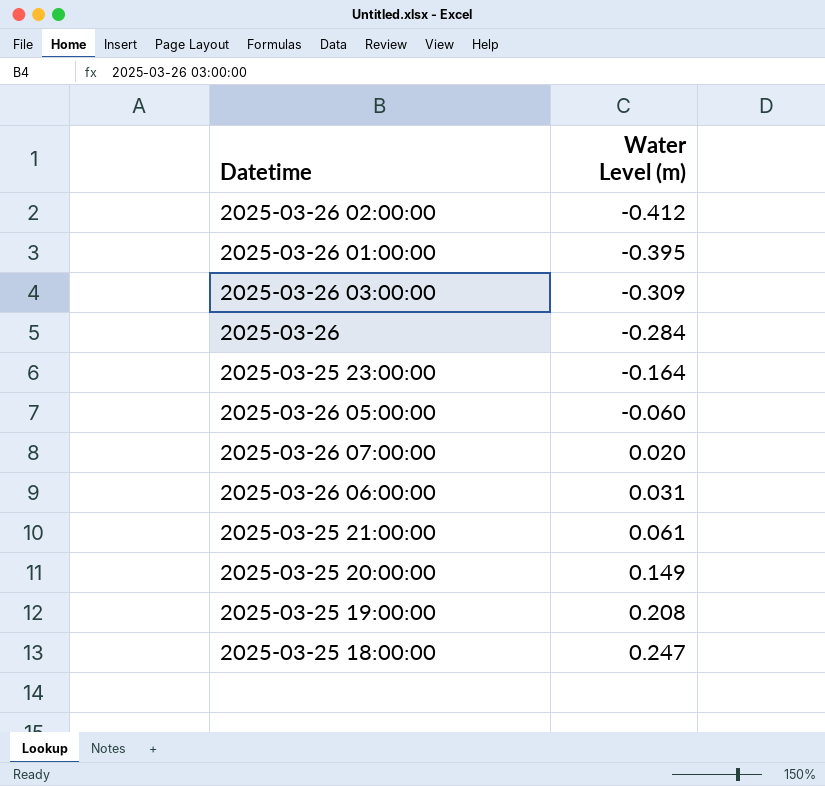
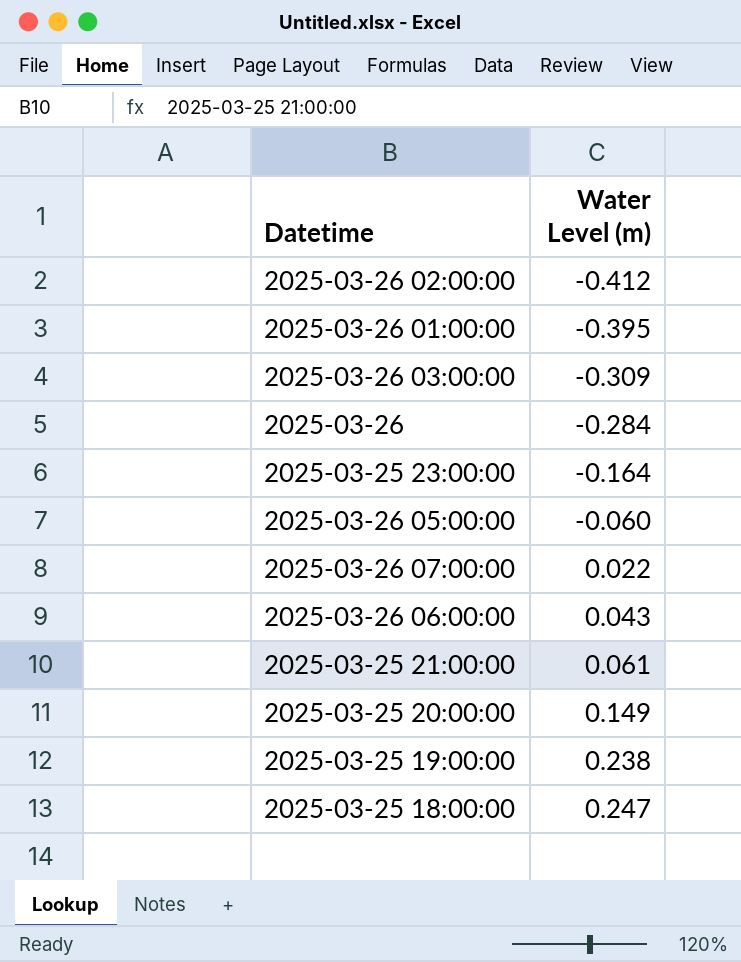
2025-03-26 07:00:00 | Water Level (m): 0.020 -> 0.022
2025-03-26 06:00:00 | Water Level (m): 0.031 -> 0.043
2025-03-25 19:00:00 | Water Level (m): 0.208 -> 0.238

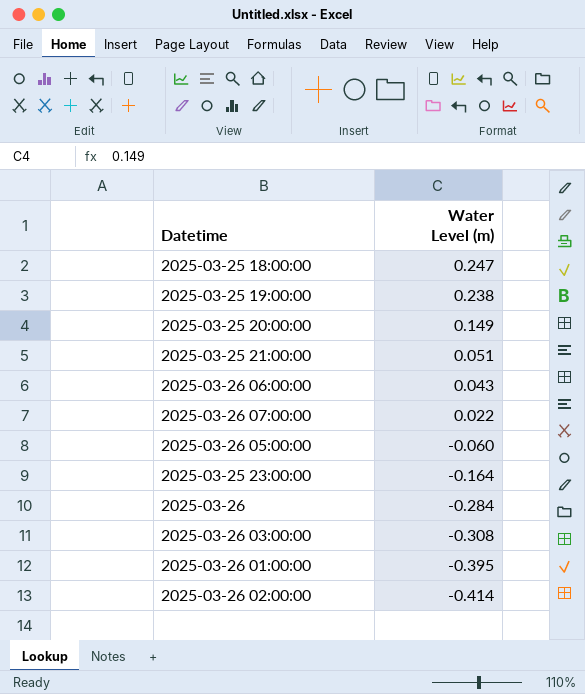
row order: Water Level (m) ascending -> Water Level (m) descending
2025-03-25 21:00:00 | Water Level (m): 0.061 -> 0.051
2025-03-26 03:00:00 | Water Level (m): -0.309 -> -0.308
2025-03-26 02:00:00 | Water Level (m): -0.412 -> -0.414

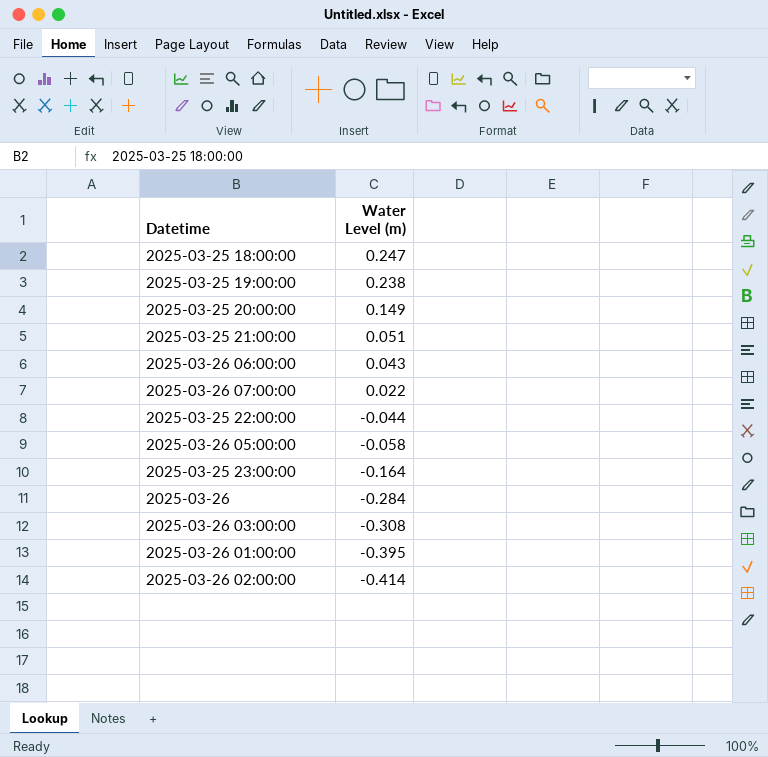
row 2025-03-25 22:00:00: none -> -0.044
2025-03-26 05:00:00 | Water Level (m): -0.060 -> -0.058

